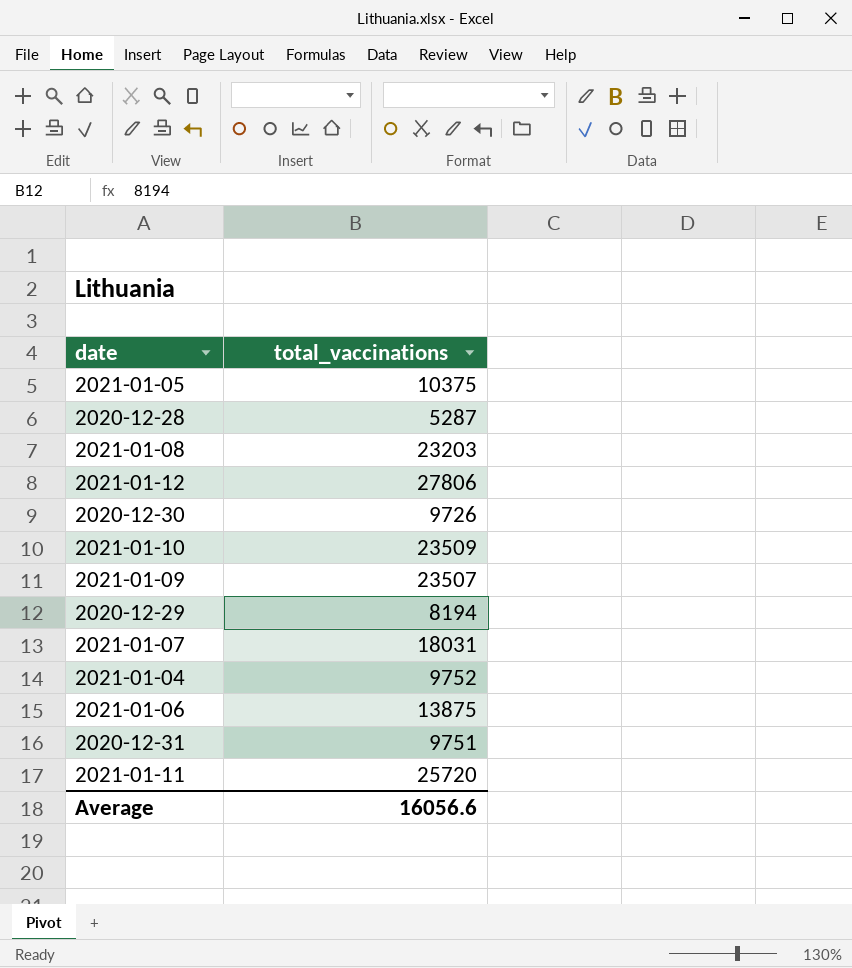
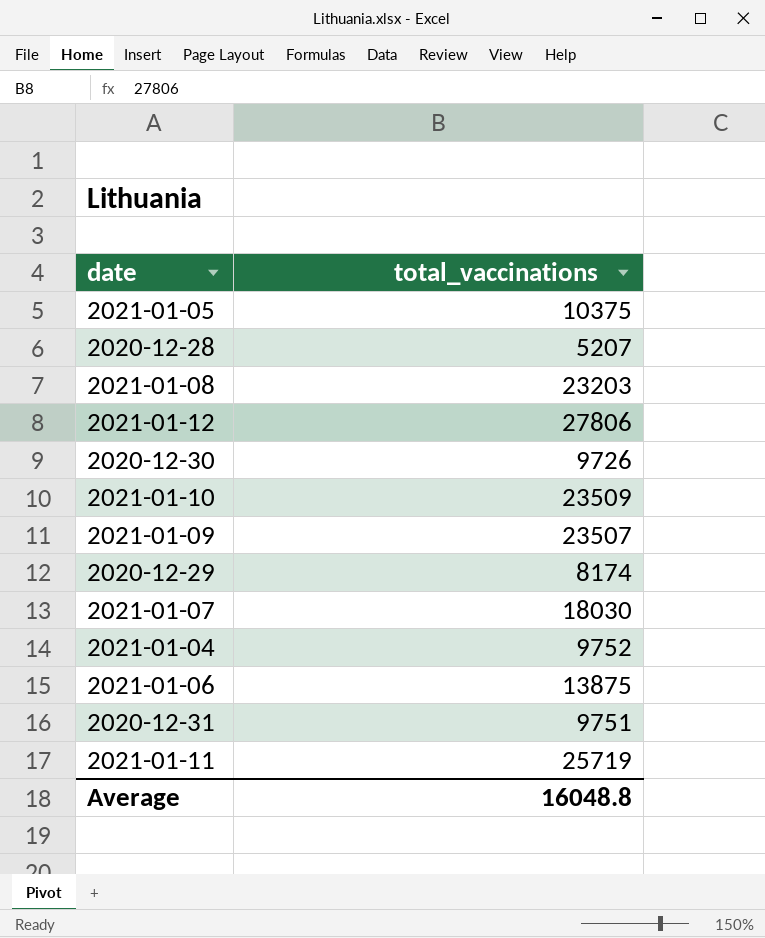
2020-12-28 | total_vaccinations: 5287 -> 5207
2020-12-29 | total_vaccinations: 8194 -> 8174
2021-01-07 | total_vaccinations: 18031 -> 18030
2021-01-11 | total_vaccinations: 25720 -> 25719
Average | total_vaccinations: 16056.6 -> 16048.8

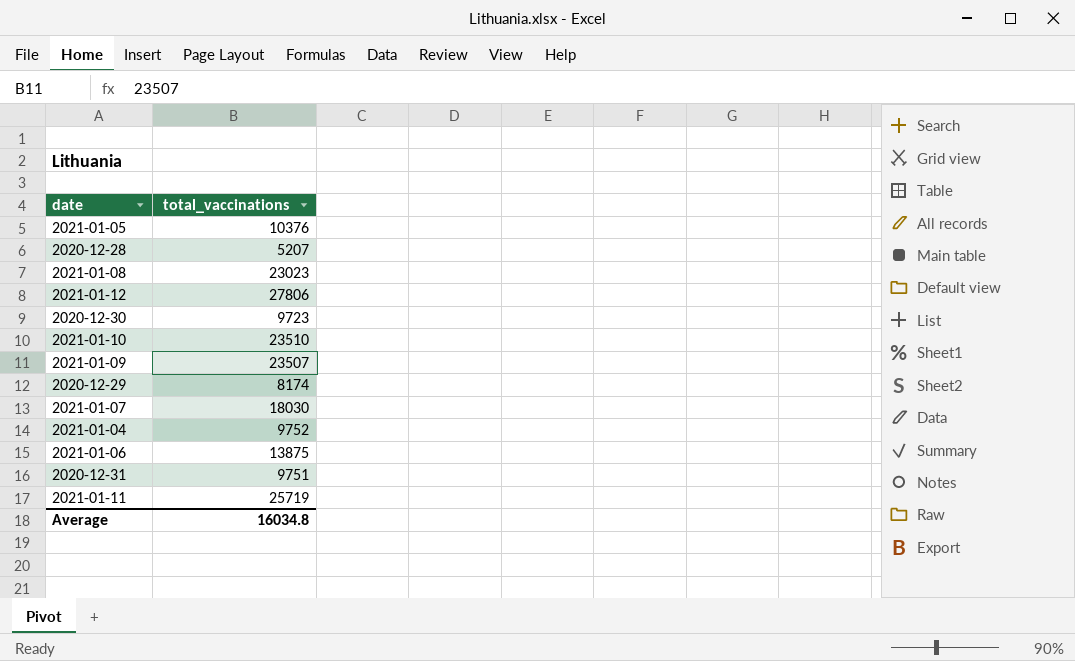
2021-01-05 | total_vaccinations: 10375 -> 10376
2021-01-08 | total_vaccinations: 23203 -> 23023
2020-12-30 | total_vaccinations: 9726 -> 9723
2021-01-10 | total_vaccinations: 23509 -> 23510
Average | total_vaccinations: 16048.8 -> 16034.8

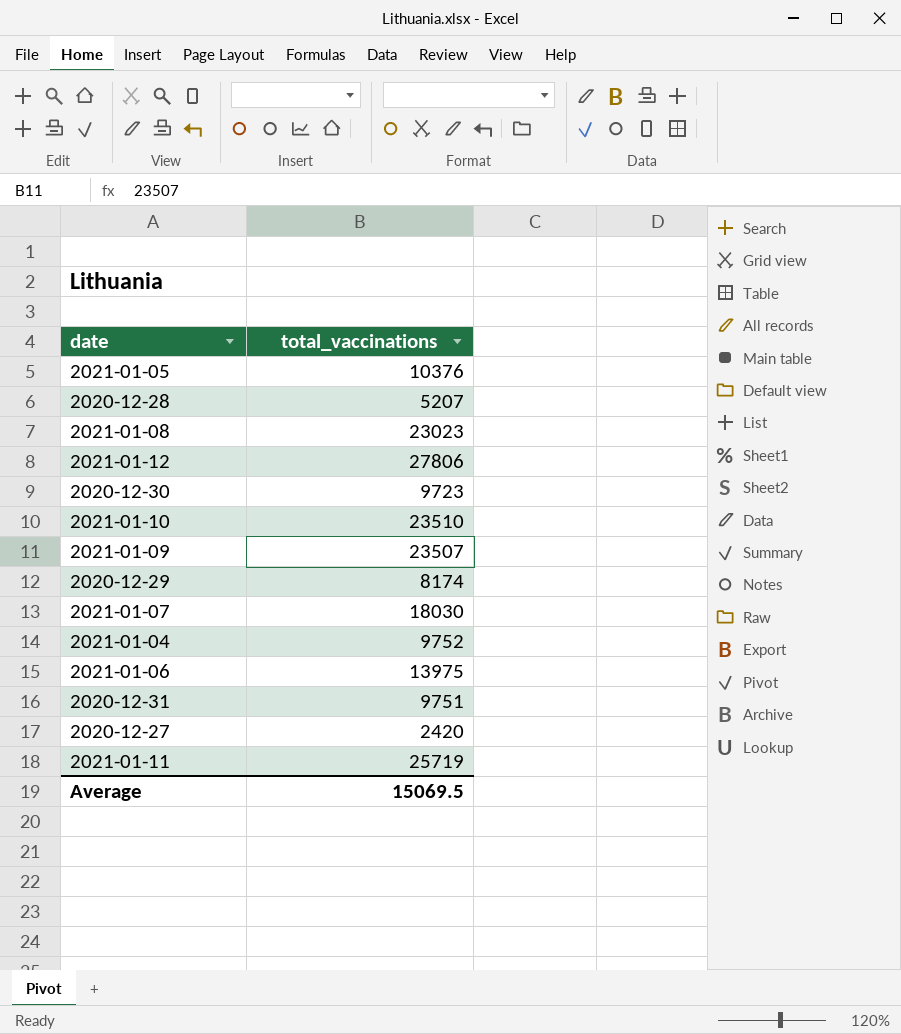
2021-01-06 | total_vaccinations: 13875 -> 13975
row 2020-12-27: none -> 2420
Average | total_vaccinations: 16034.8 -> 15069.5

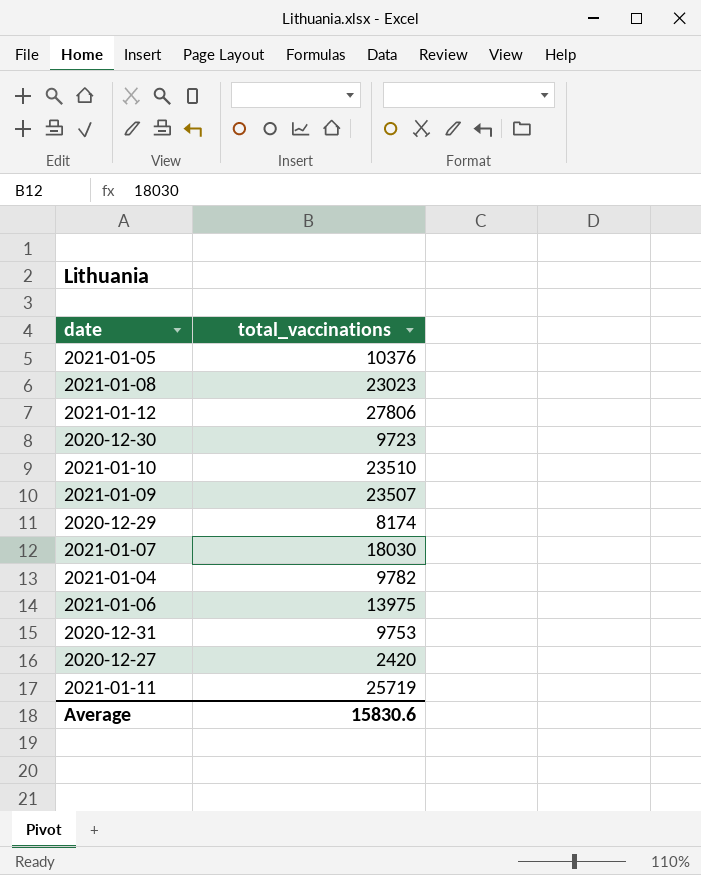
row 2020-12-28: 5207 -> none
2021-01-04 | total_vaccinations: 9752 -> 9782
2020-12-31 | total_vaccinations: 9751 -> 9753
Average | total_vaccinations: 15069.5 -> 15830.6

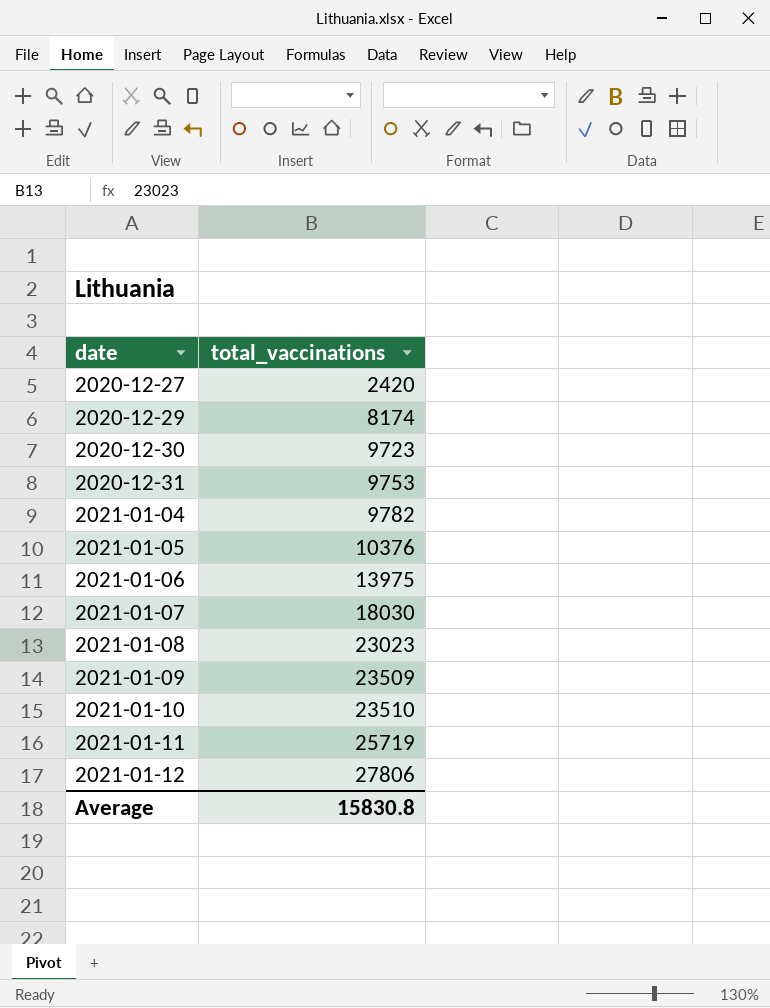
row order: none -> date ascending
2021-01-09 | total_vaccinations: 23507 -> 23509
Average | total_vaccinations: 15830.6 -> 15830.8

